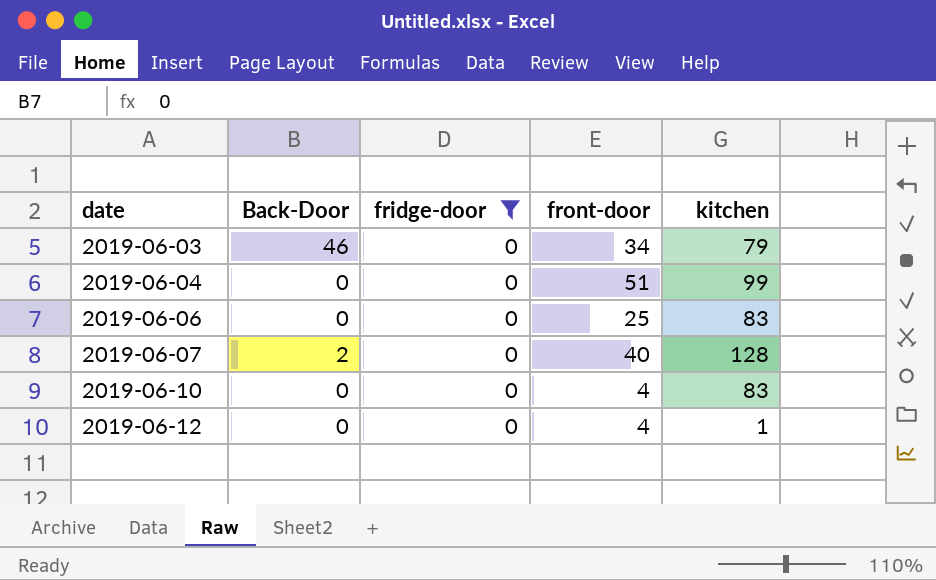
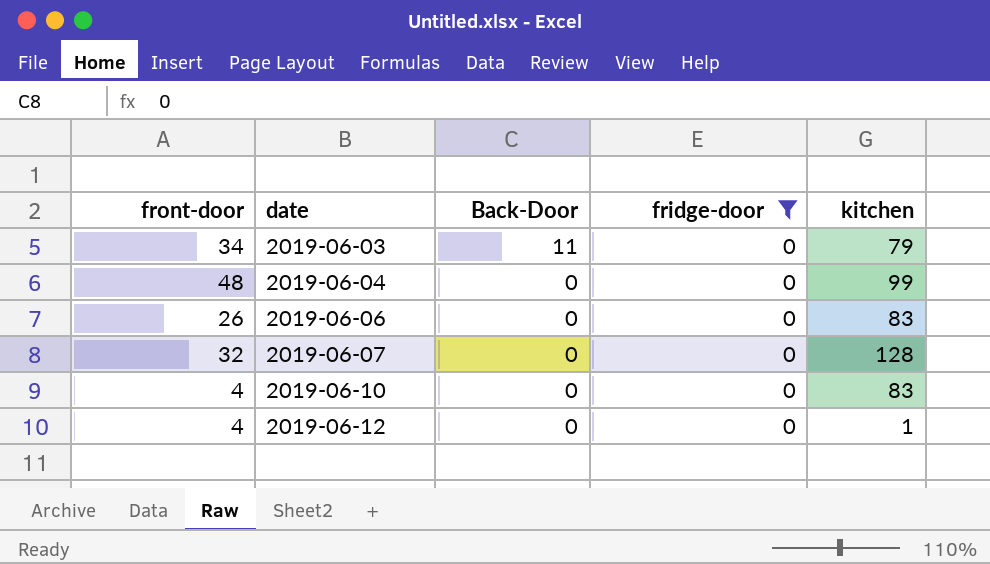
column front-door | position: 4 -> 1
2019-06-03 | Back-Door: 46 -> 11
2019-06-04 | front-door: 51 -> 48
2019-06-06 | front-door: 25 -> 26
2019-06-07 | front-door: 40 -> 32
2019-06-07 | Back-Door: 2 -> 0

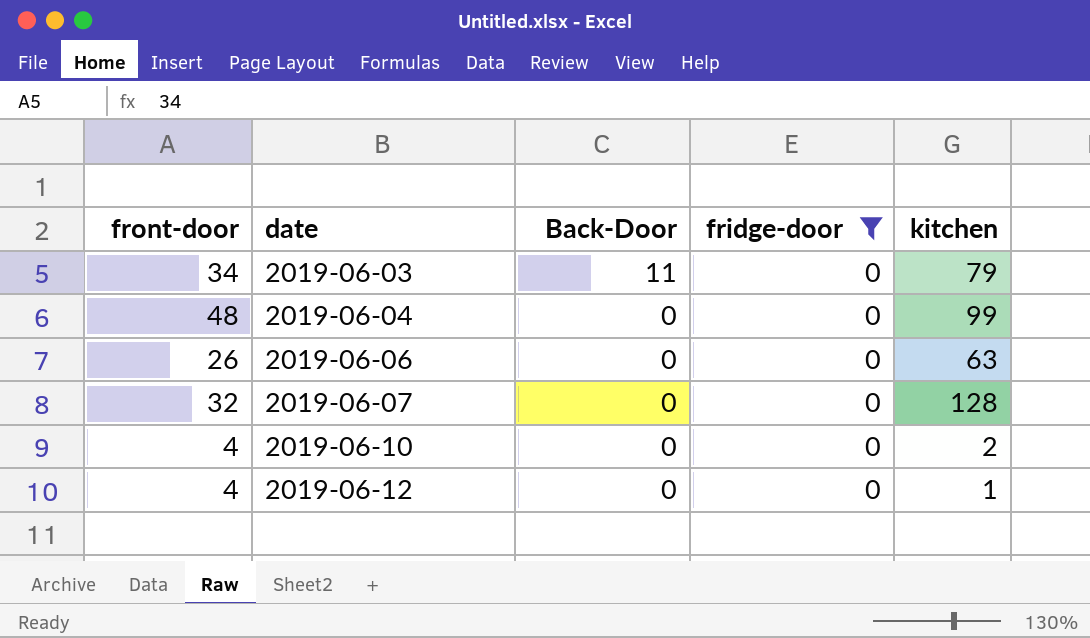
2019-06-06 | kitchen: 83 -> 63
2019-06-10 | kitchen: 83 -> 2

